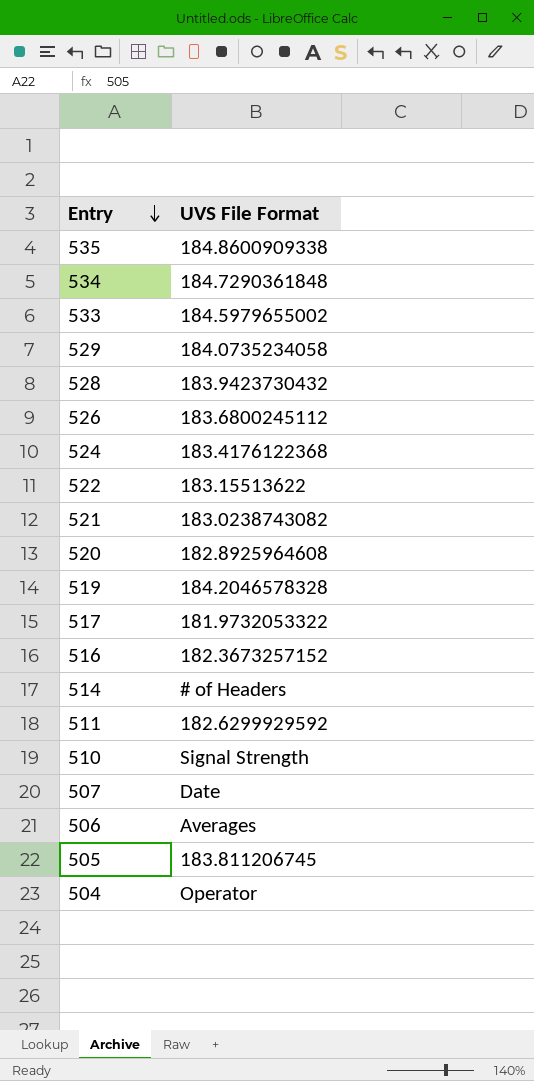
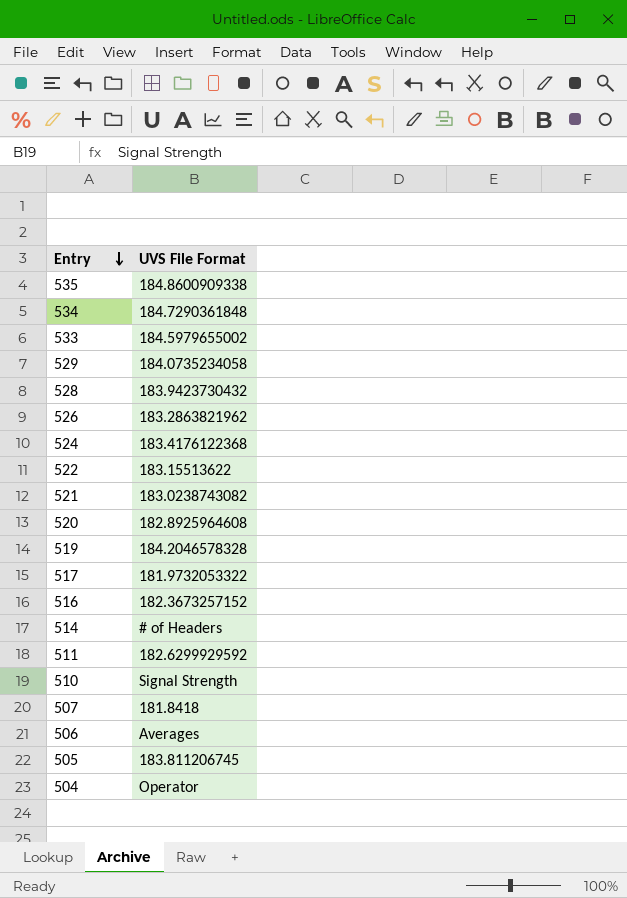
526 | UVS File Format: 183.6800245112 -> 183.2863821962
507 | UVS File Format: Date -> 181.8418

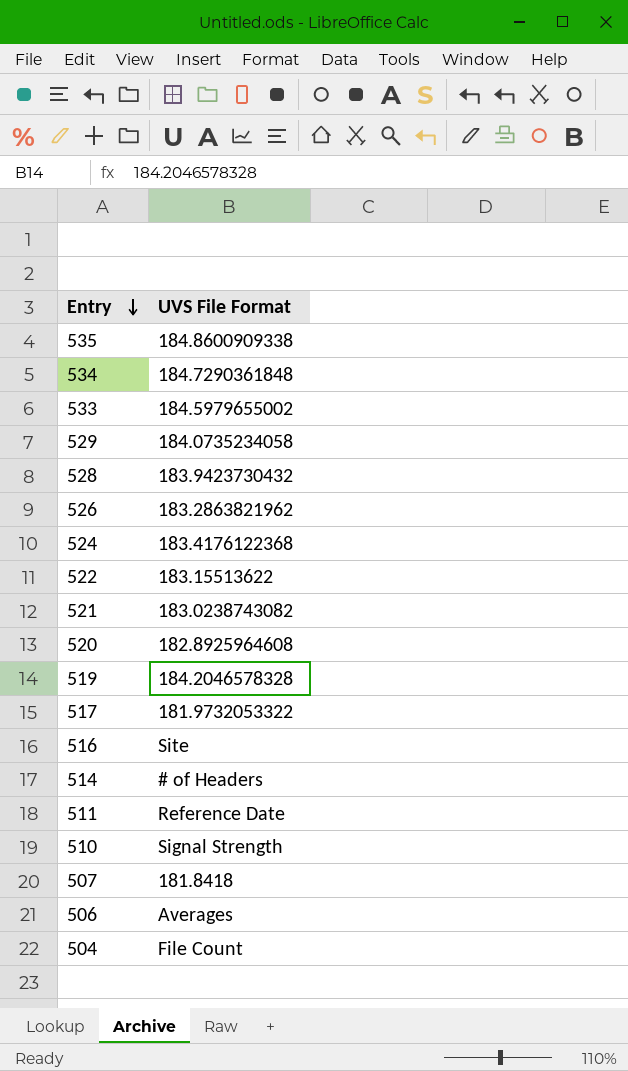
row 505: 183.811206745 -> none
516 | UVS File Format: 182.3673257152 -> Site
511 | UVS File Format: 182.6299929592 -> Reference Date
504 | UVS File Format: Operator -> File Count

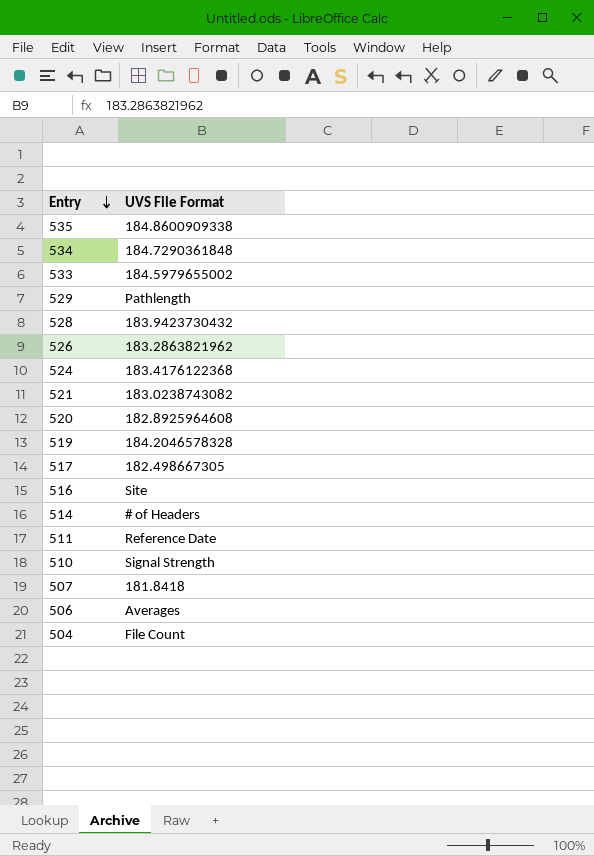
row 522: 183.15513622 -> none
529 | UVS File Format: 184.0735234058 -> Pathlength
517 | UVS File Format: 181.9732053322 -> 182.498667305

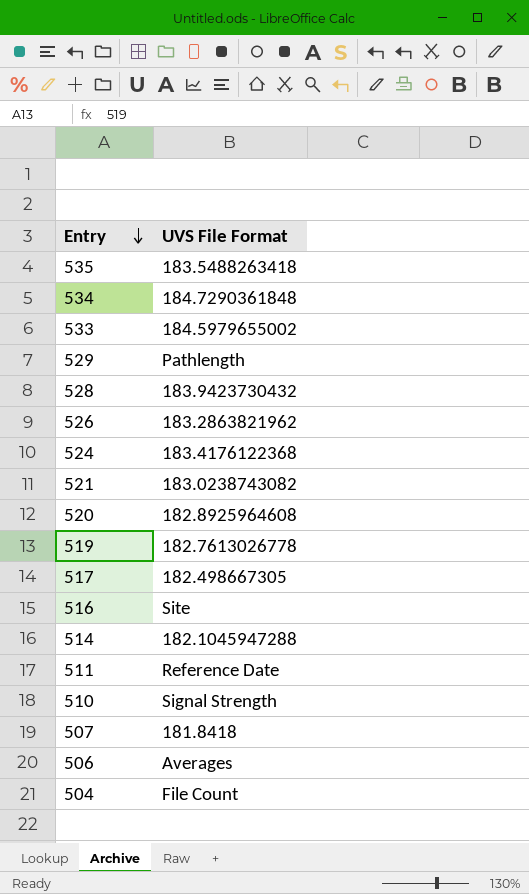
535 | UVS File Format: 184.8600909338 -> 183.5488263418
519 | UVS File Format: 184.2046578328 -> 182.7613026778
514 | UVS File Format: # of Headers -> 182.1045947288

